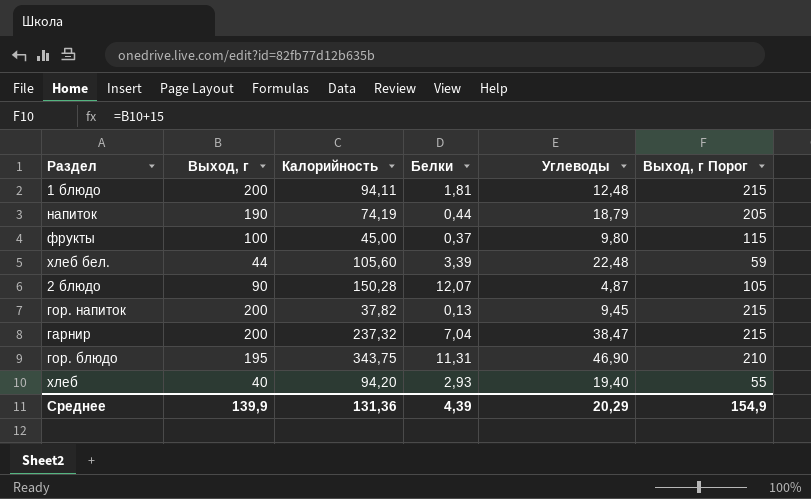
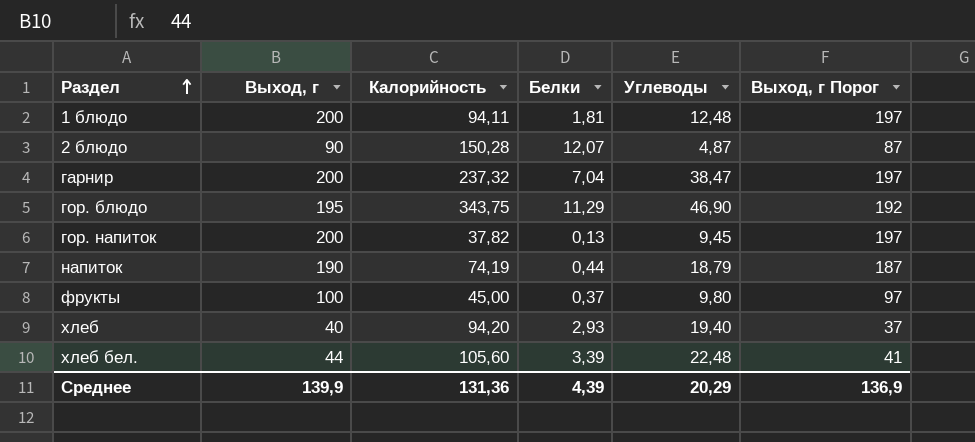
row order: none -> Раздел ascending
column Выход, г Порог | formula: [Выход, г] + 15 -> [Выход, г] - 3
гор. блюдо | Белки: 11,31 -> 11,29
Среднее | Выход, г Порог: 154,9 -> 136,9

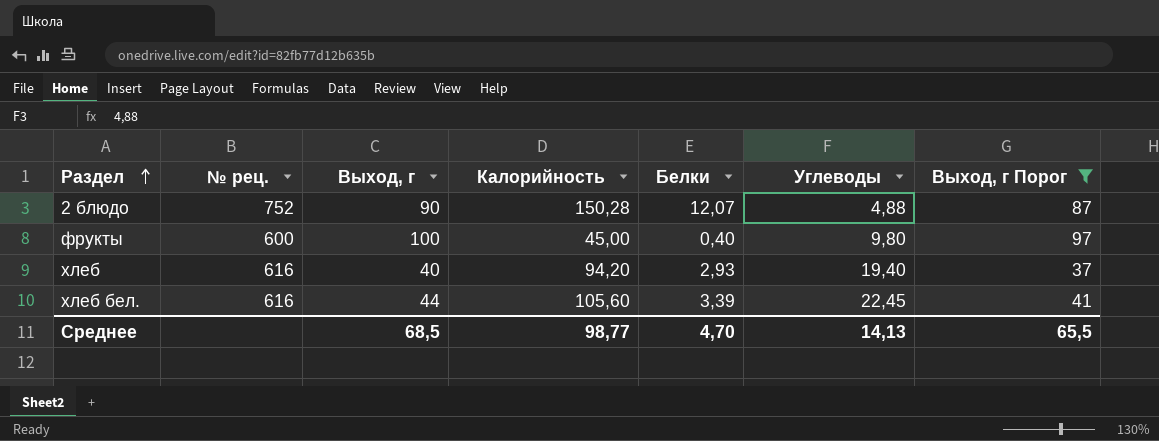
filter: none -> Выход, г Порог <= 97
column № рец. | position: none -> 2
2 блюдо | Углеводы: 4,87 -> 4,88
фрукты | Белки: 0,37 -> 0,40
хлеб бел. | Углеводы: 22,48 -> 22,45
Среднее | Выход, г: 139,9 -> 68,5
Среднее | Калорийность: 131,36 -> 98,77
Среднее | Белки: 4,39 -> 4,70
Среднее | Углеводы: 20,29 -> 14,13
Среднее | Выход, г Порог: 136,9 -> 65,5

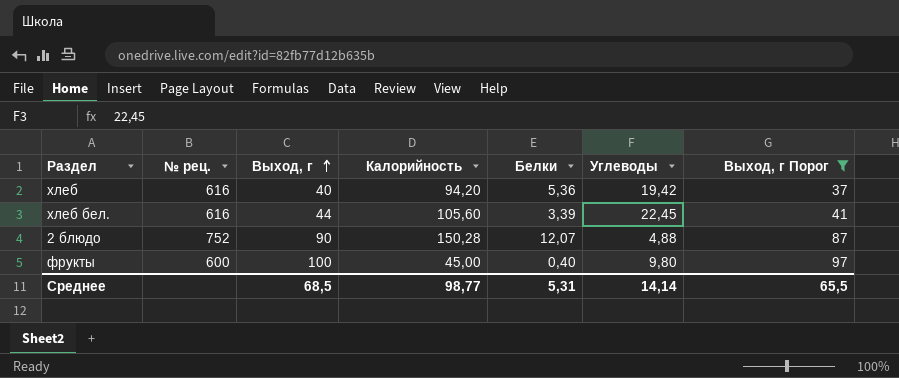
row order: Раздел ascending -> Выход, г ascending
хлеб | Белки: 2,93 -> 5,36
хлеб | Углеводы: 19,40 -> 19,42
Среднее | Белки: 4,70 -> 5,31
Среднее | Углеводы: 14,13 -> 14,14

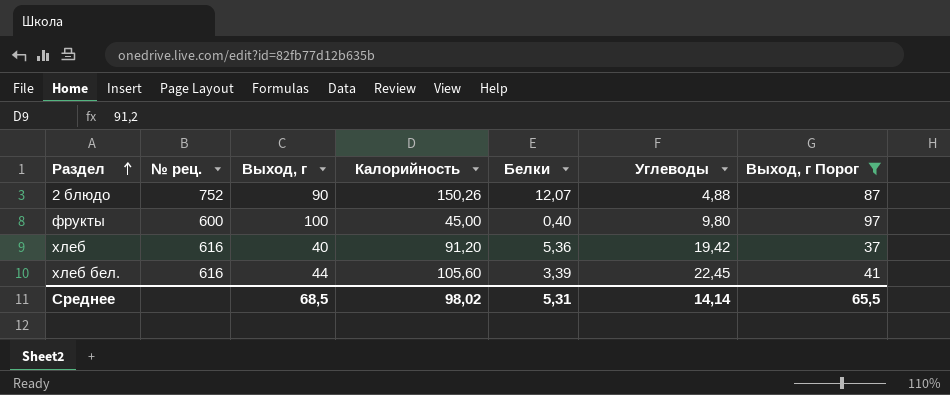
row order: Выход, г ascending -> Раздел ascending
2 блюдо | Калорийность: 150,28 -> 150,26
хлеб | Калорийность: 94,20 -> 91,20
Среднее | Калорийность: 98,77 -> 98,02

